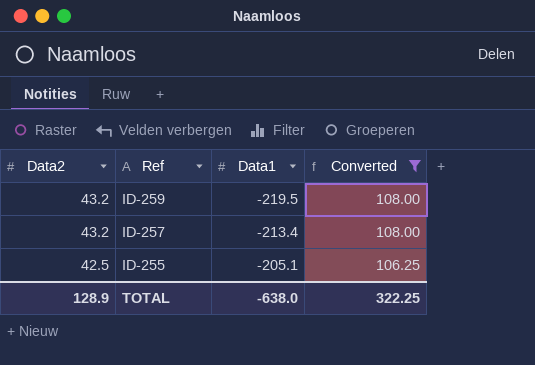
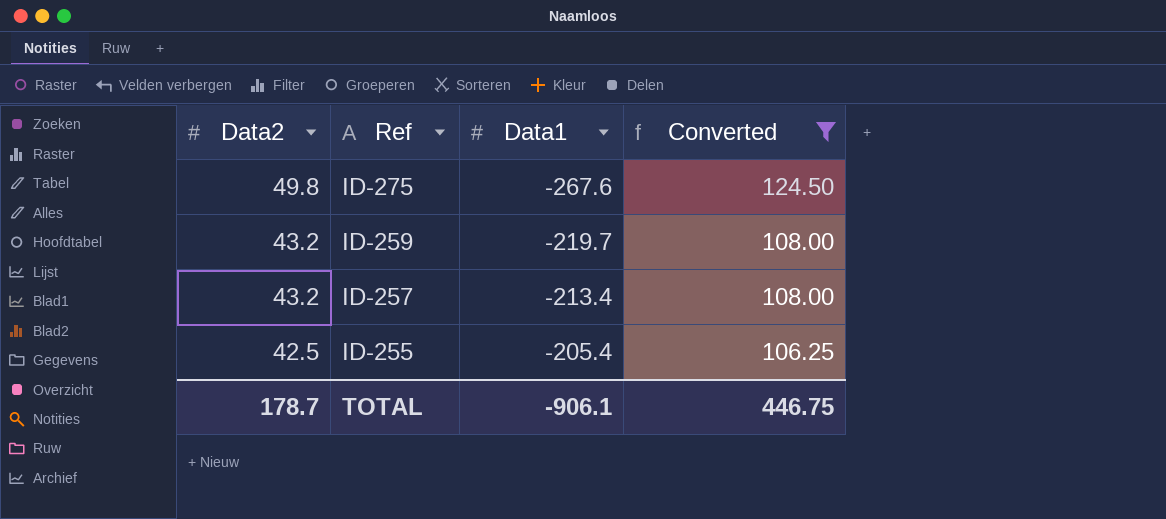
row ID-275: none -> 49.8 | -267.6 | 124.50
ID-259 | Data1: -219.5 -> -219.7
ID-255 | Data1: -205.1 -> -205.4
TOTAL | Data2: 128.9 -> 178.7
TOTAL | Data1: -638.0 -> -906.1
TOTAL | Converted: 322.25 -> 446.75

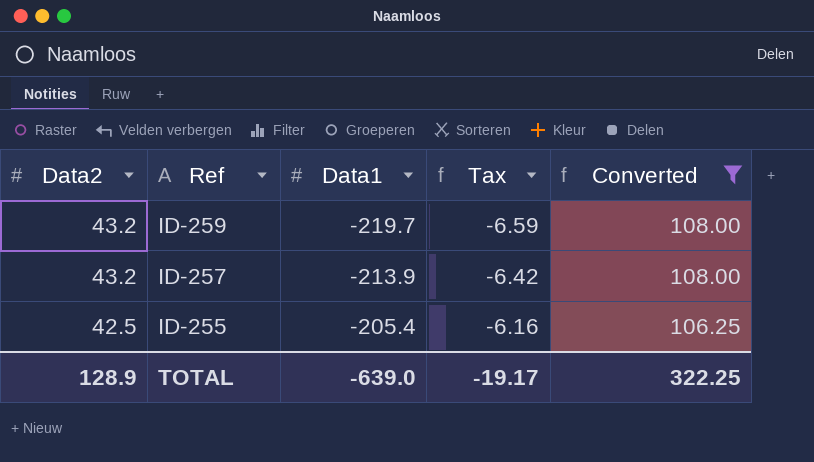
column Tax | formula: none -> [Data1] * 0.03
row ID-275: 49.8 | -267.6 | 124.50 -> none
ID-257 | Data1: -213.4 -> -213.9
TOTAL | Data2: 178.7 -> 128.9
TOTAL | Data1: -906.1 -> -639.0
TOTAL | Converted: 446.75 -> 322.25

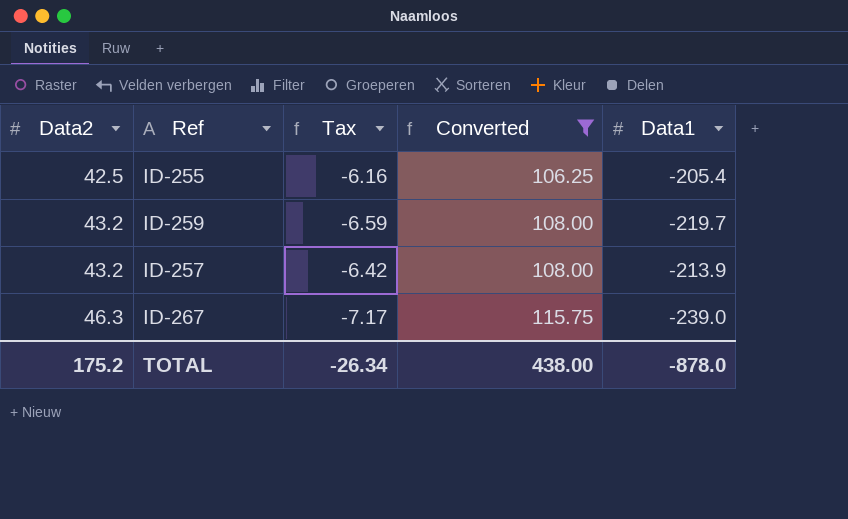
row order: Data2 descending -> Data2 ascending
column Data1 | position: 3 -> 5
row ID-267: none -> 46.3 | -7.17 | 115.75 | -239.0
TOTAL | Data2: 128.9 -> 175.2
TOTAL | Tax: -19.17 -> -26.34
TOTAL | Converted: 322.25 -> 438.00
TOTAL | Data1: -639.0 -> -878.0

